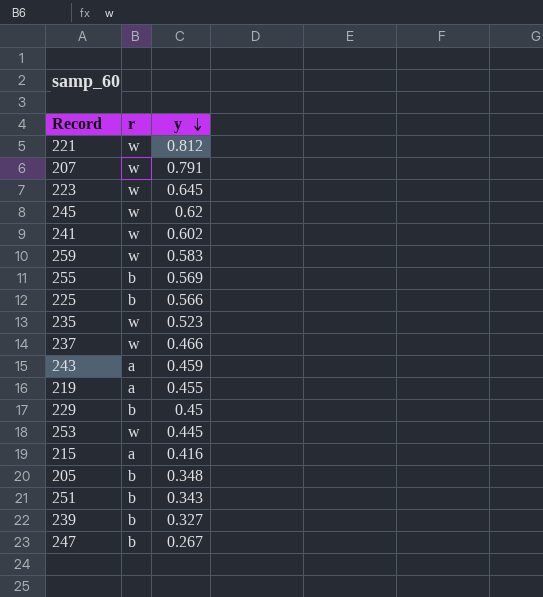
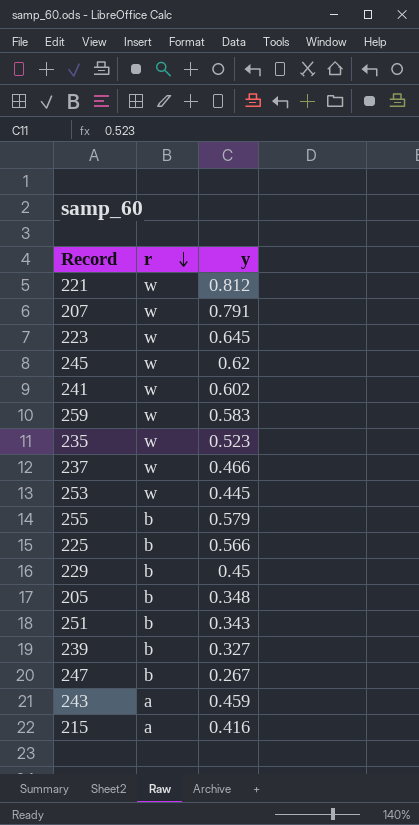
row order: y descending -> r descending
row 219: a | 0.455 -> none
255 | y: 0.569 -> 0.579

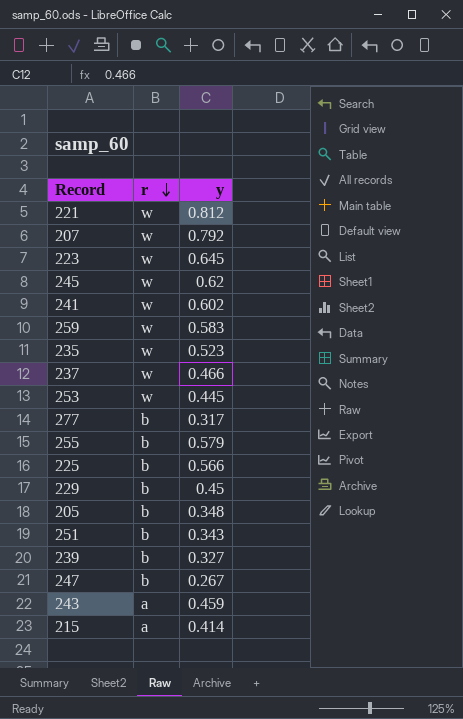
207 | y: 0.791 -> 0.792
row 277: none -> b | 0.317
215 | y: 0.416 -> 0.414

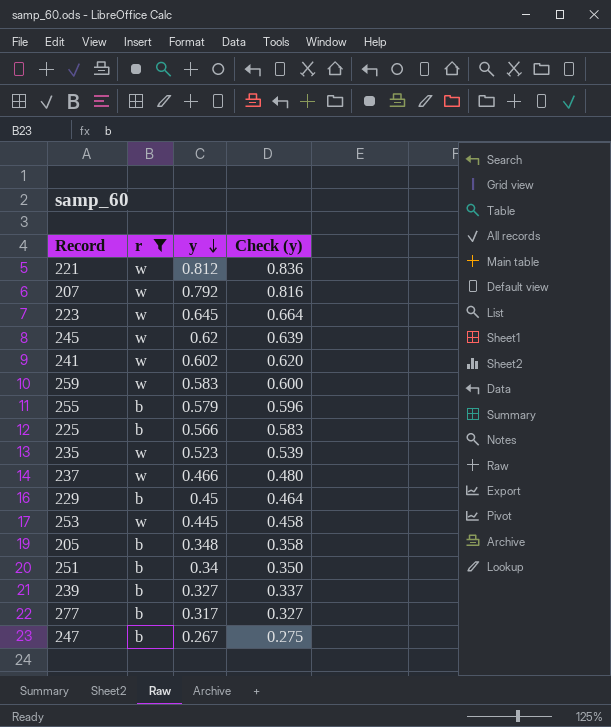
filter: none -> r != a
row order: r descending -> y descending
column Check (y) | formula: none -> [y] * 1.03
251 | y: 0.343 -> 0.34

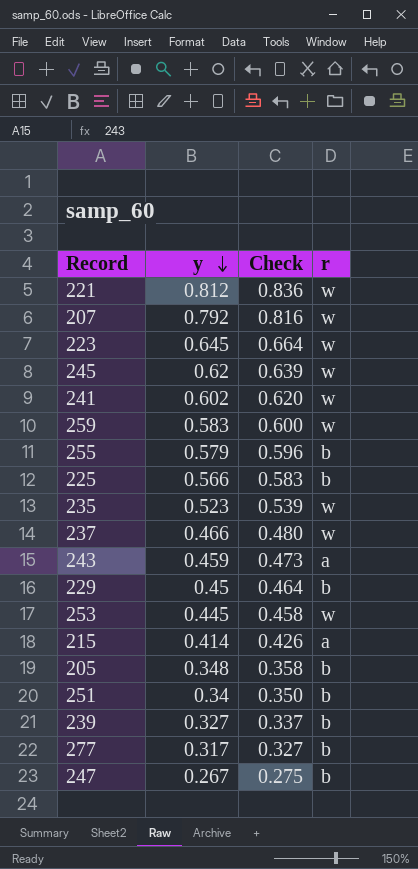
filter: r != a -> none
column name: Check (y) -> Check
column r | position: 2 -> 4

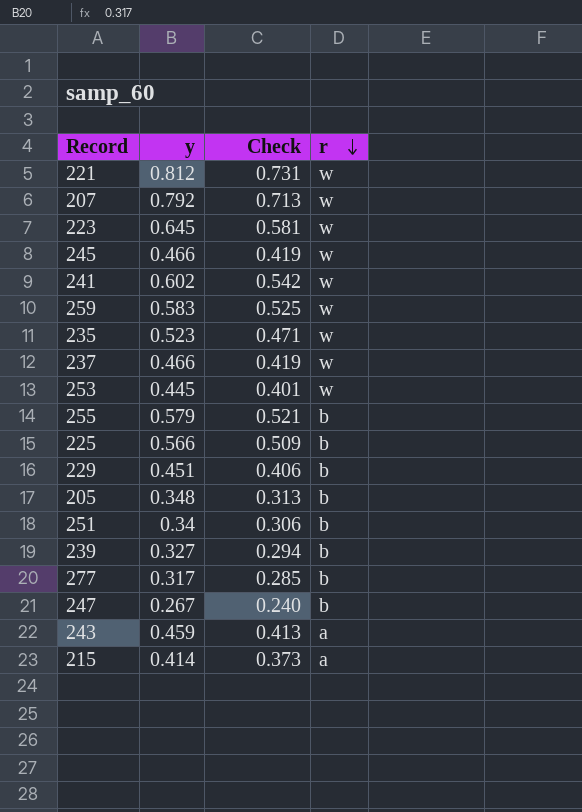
row order: y descending -> r descending
column Check | formula: [y] * 1.03 -> [y] * 0.9
245 | y: 0.62 -> 0.466
229 | y: 0.45 -> 0.451

